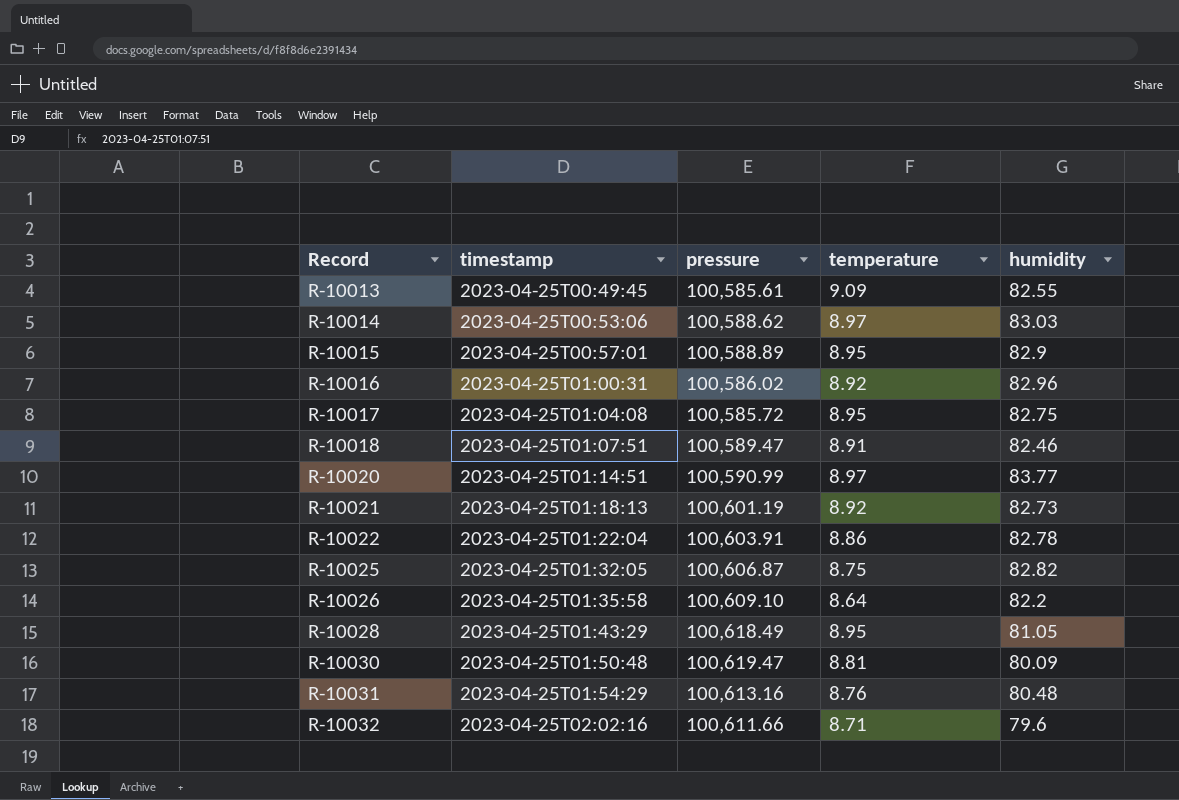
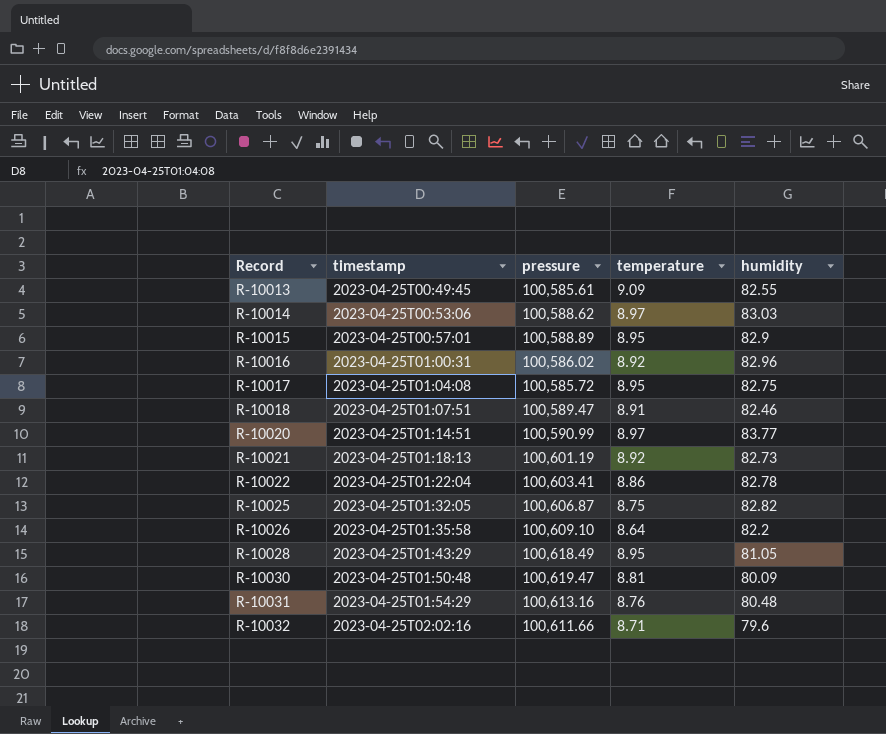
R-10022 | pressure: 100,603.91 -> 100,603.41

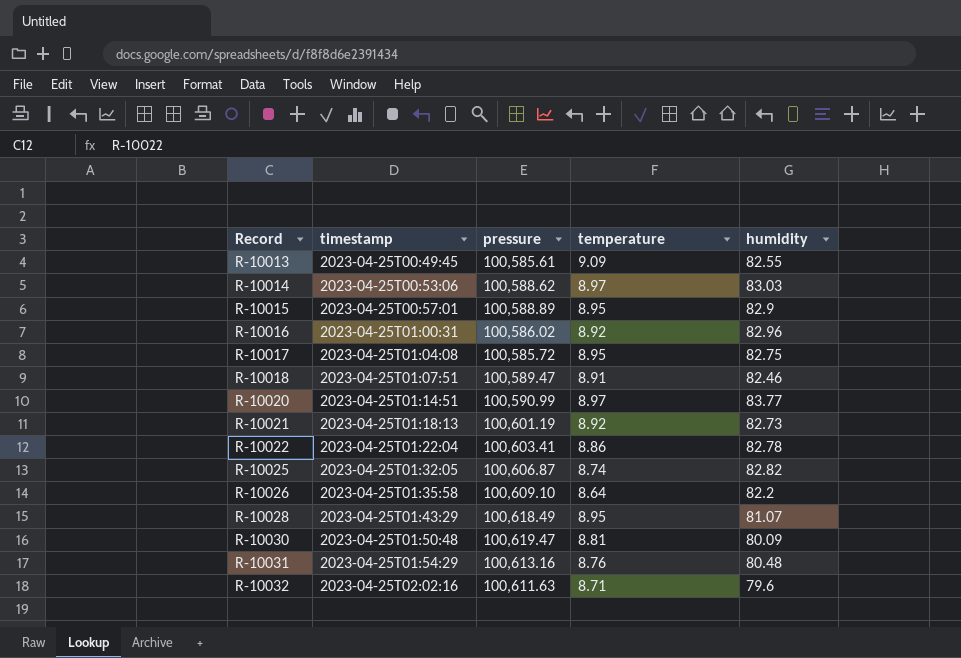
R-10025 | temperature: 8.75 -> 8.74
R-10028 | humidity: 81.05 -> 81.07
R-10032 | pressure: 100,611.66 -> 100,611.63

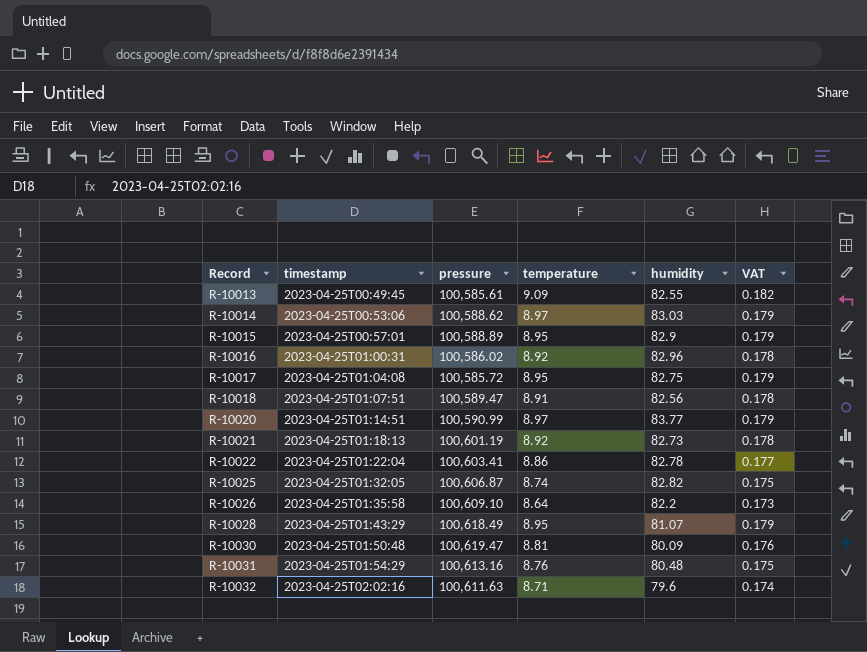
column VAT | formula: none -> [temperature] * 0.02
R-10018 | humidity: 82.46 -> 82.56

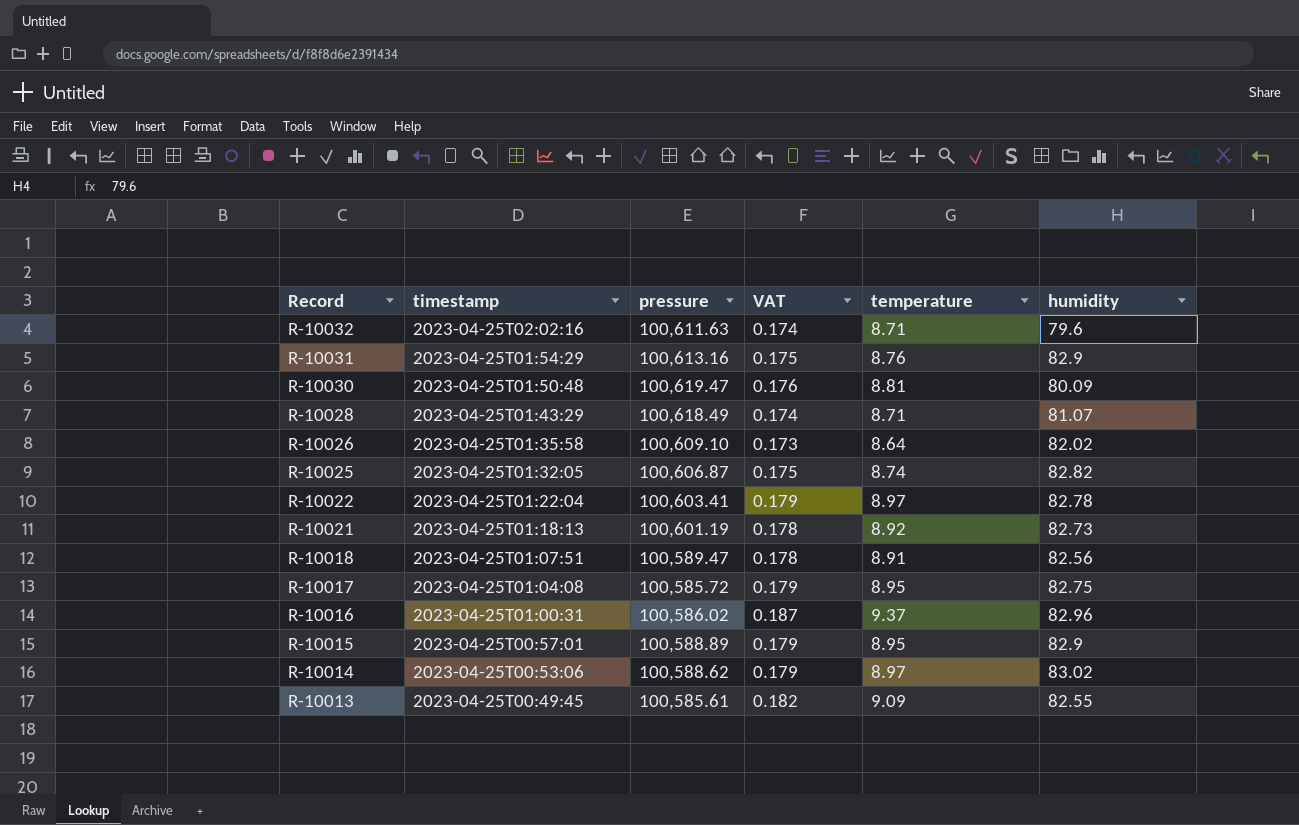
row order: Record ascending -> Record descending
column VAT | position: 6 -> 4
row R-10020: 2023-04-25T01:14:51 | 100,590.99 | 8.97 | 83.77 | 0.179 -> none
R-10031 | humidity: 80.48 -> 82.9
R-10028 | VAT: 0.179 -> 0.174
R-10028 | temperature: 8.95 -> 8.71
R-10026 | humidity: 82.2 -> 82.02
R-10022 | VAT: 0.177 -> 0.179
R-10022 | temperature: 8.86 -> 8.97
R-10016 | VAT: 0.178 -> 0.187
R-10016 | temperature: 8.92 -> 9.37
R-10014 | humidity: 83.03 -> 83.02

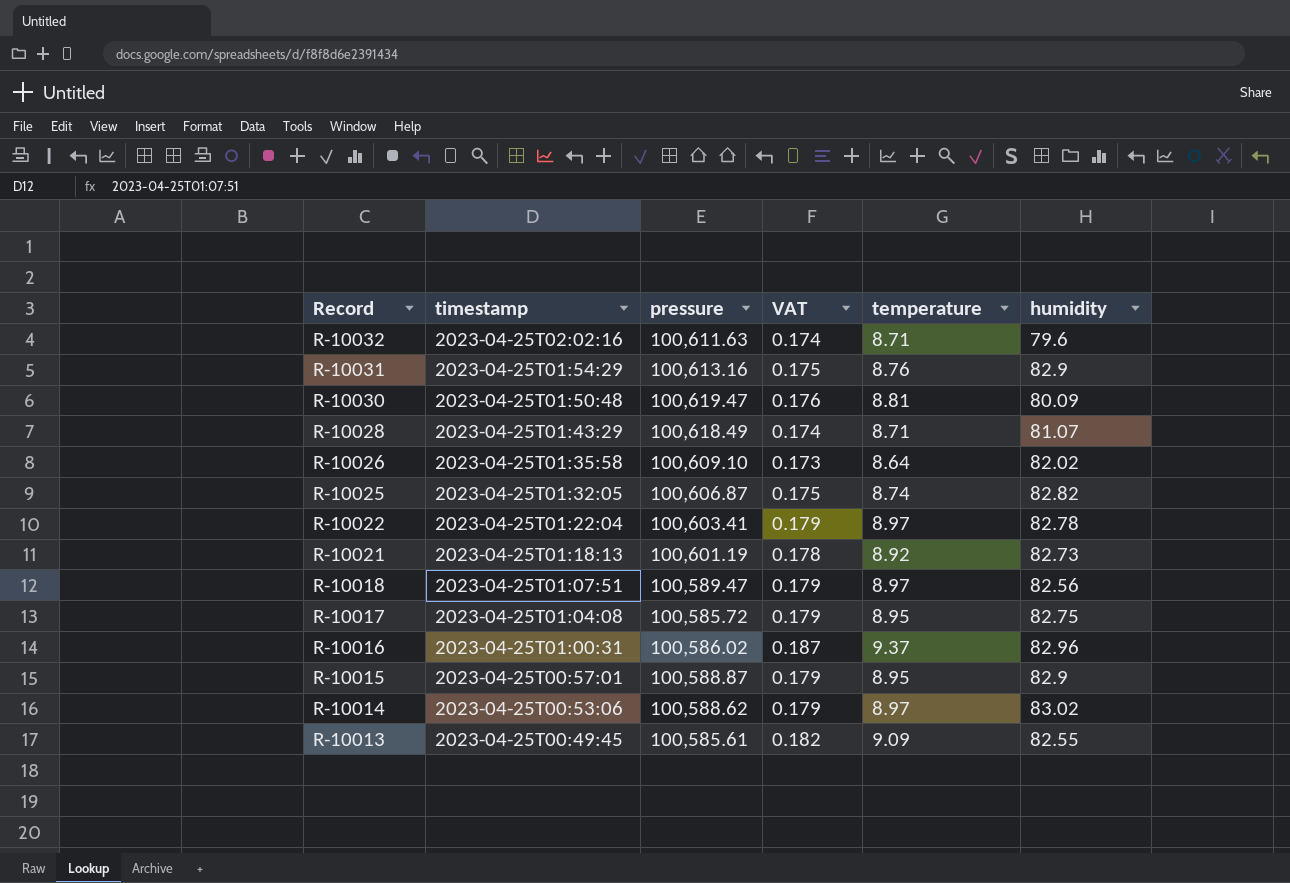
R-10018 | VAT: 0.178 -> 0.179
R-10018 | temperature: 8.91 -> 8.97
R-10015 | pressure: 100,588.89 -> 100,588.87

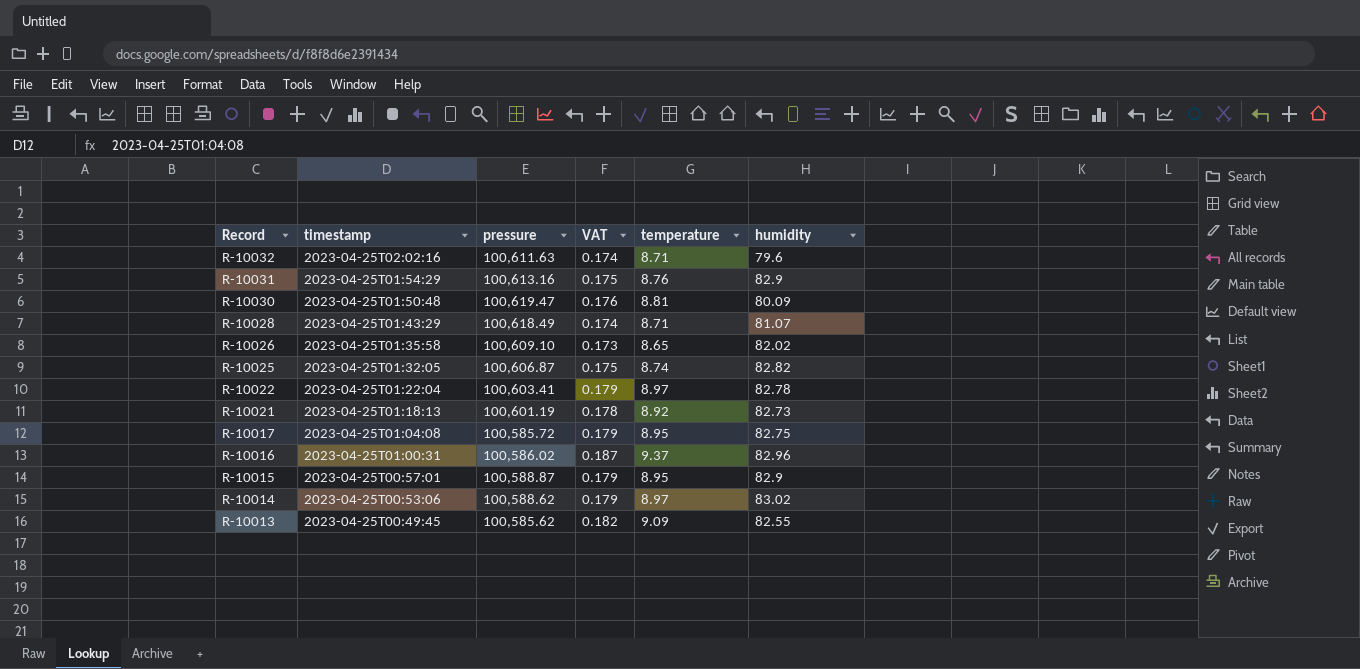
row R-10018: 2023-04-25T01:07:51 | 100,589.47 | 0.179 | 8.97 | 82.56 -> none
R-10026 | temperature: 8.64 -> 8.65
R-10013 | pressure: 100,585.61 -> 100,585.62

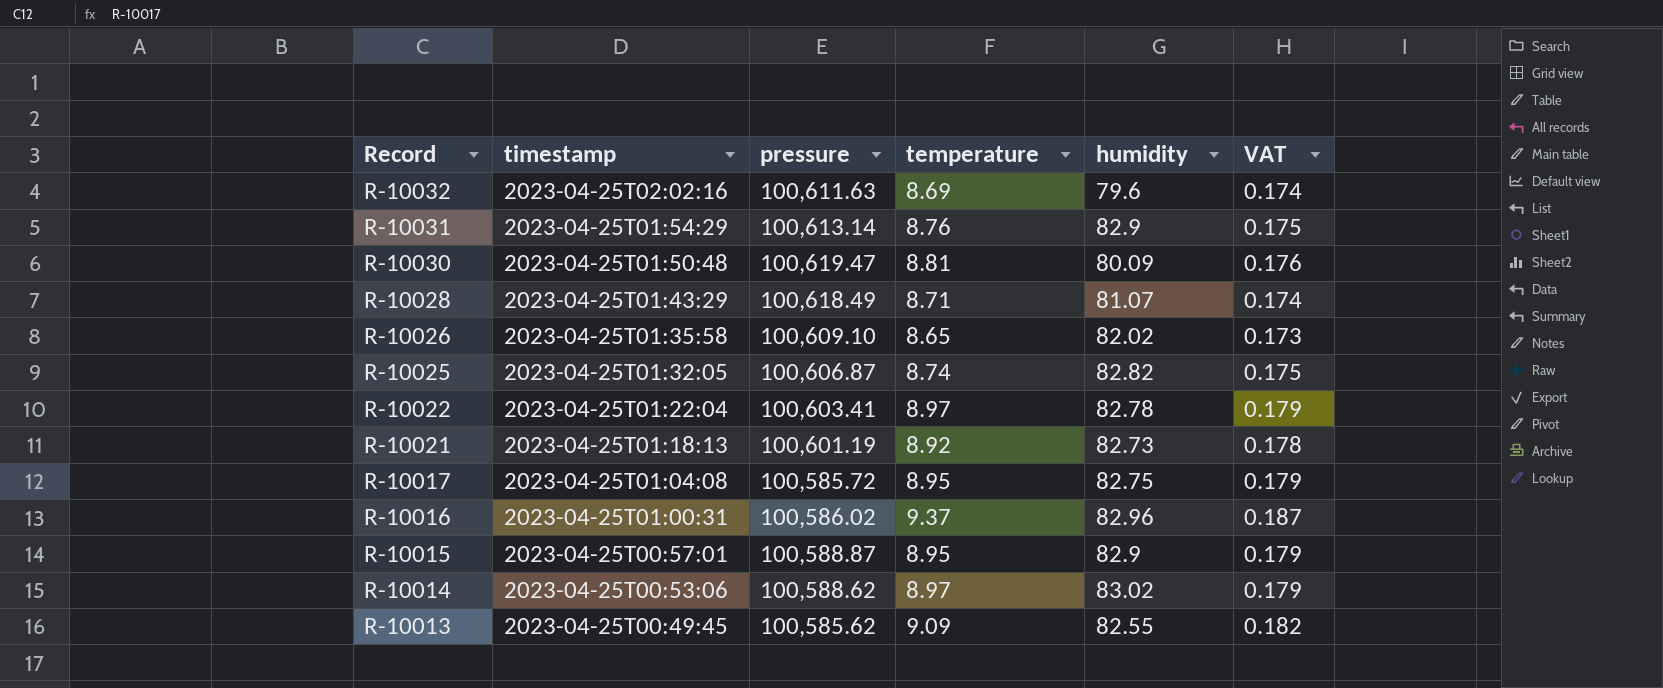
column VAT | position: 4 -> 6
R-10032 | temperature: 8.71 -> 8.69
R-10031 | pressure: 100,613.16 -> 100,613.14

